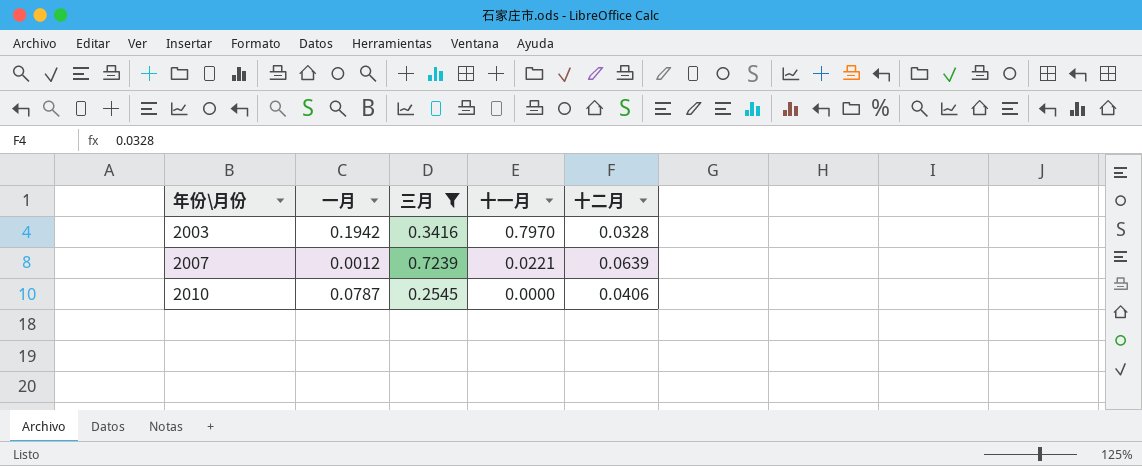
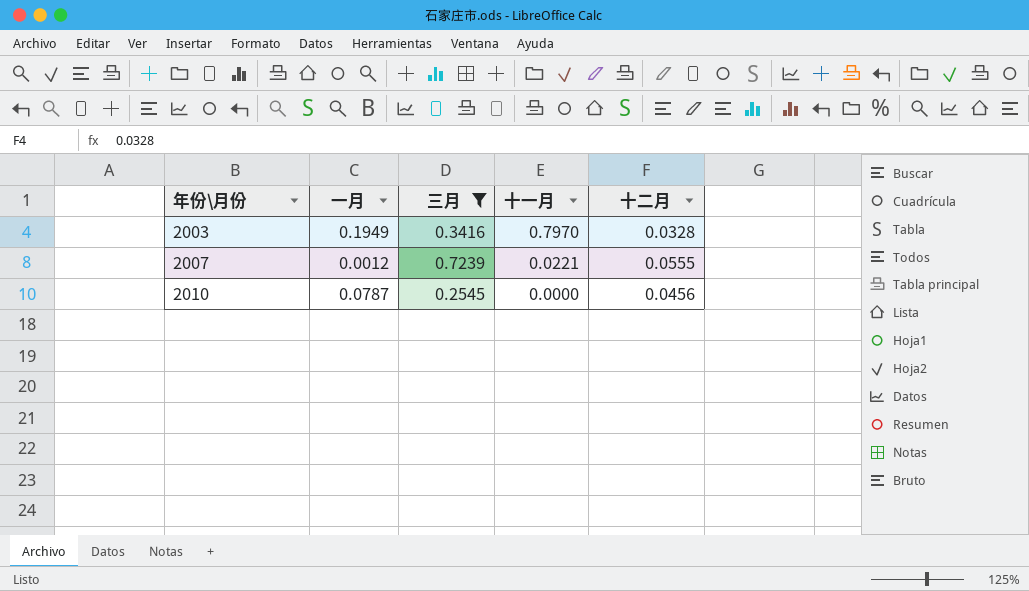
2003 | 一月: 0.1942 -> 0.1949
2007 | 十二月: 0.0639 -> 0.0555
2010 | 十二月: 0.0406 -> 0.0456

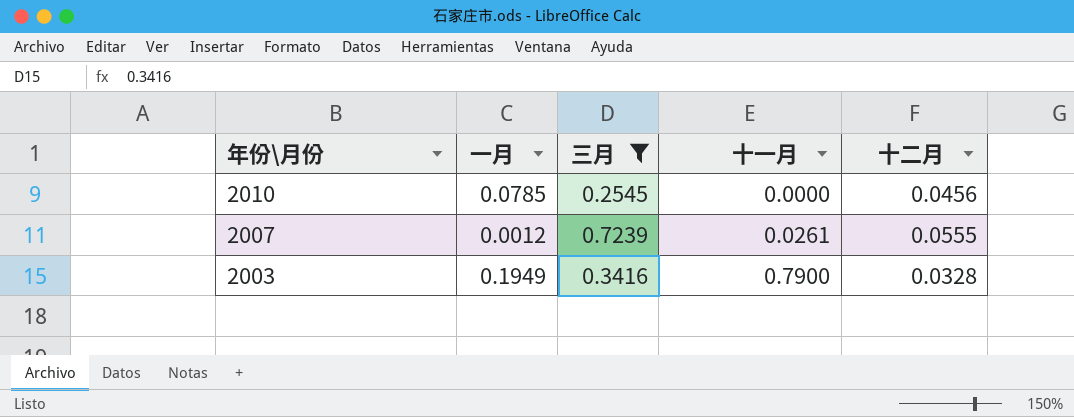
row order: 年份\月份 ascending -> 年份\月份 descending
2010 | 一月: 0.0787 -> 0.0785
2007 | 十一月: 0.0221 -> 0.0261
2003 | 十一月: 0.7970 -> 0.7900

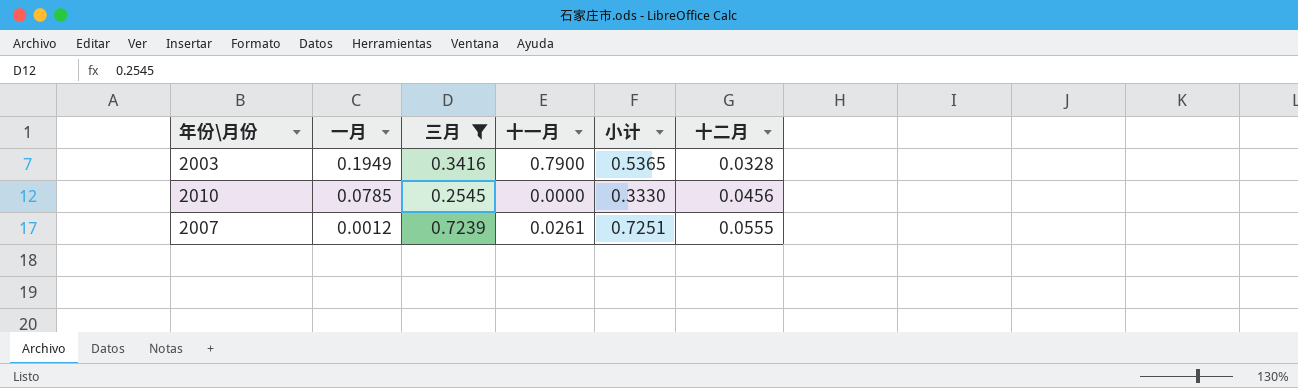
row order: 年份\月份 descending -> 一月 descending
column 小计 | formula: none -> [一月] + [三月]

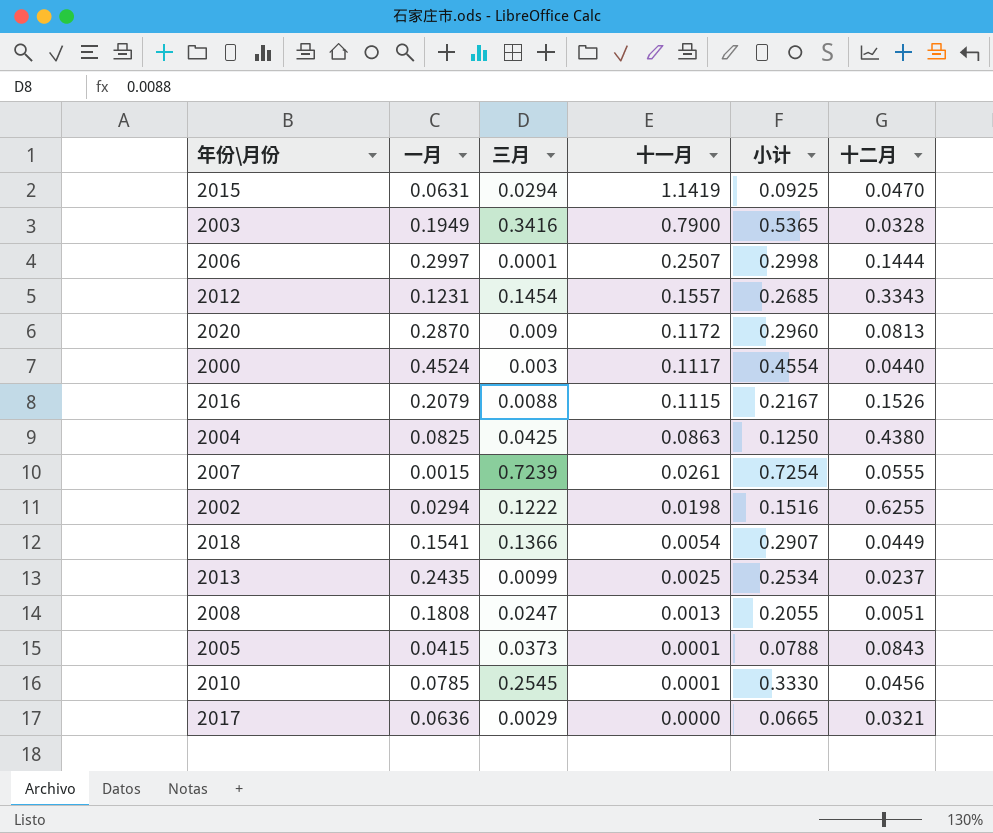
filter: 三月 >= 0.2545 -> none
row order: 一月 descending -> 十一月 descending
2007 | 一月: 0.0012 -> 0.0015
2007 | 小计: 0.7251 -> 0.7254
2010 | 十一月: 0.0000 -> 0.0001

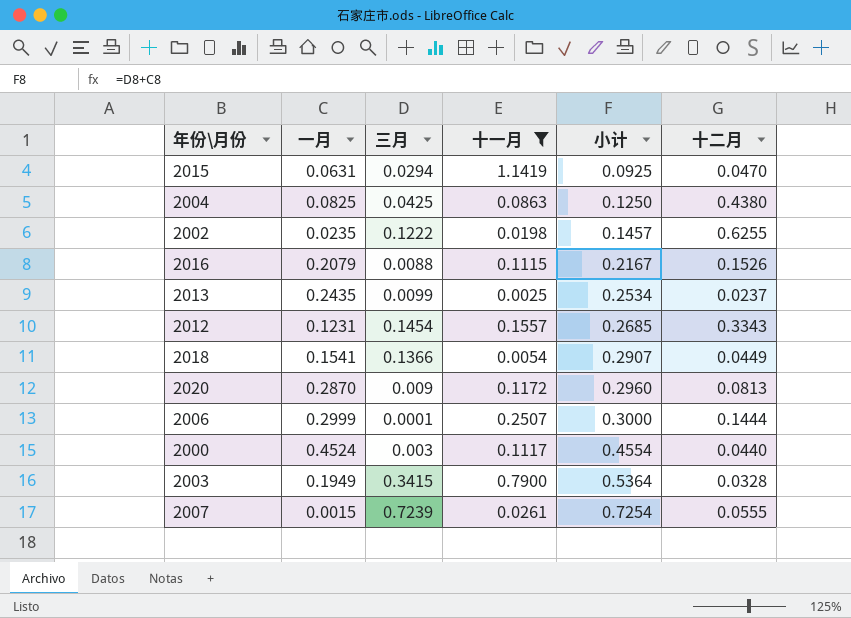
filter: none -> 十一月 >= 0.0025
row order: 十一月 descending -> 小计 ascending
2002 | 一月: 0.0294 -> 0.0235
2002 | 小计: 0.1516 -> 0.1457
2006 | 一月: 0.2997 -> 0.2999
2006 | 小计: 0.2998 -> 0.3000
2003 | 三月: 0.3416 -> 0.3415
2003 | 小计: 0.5365 -> 0.5364

